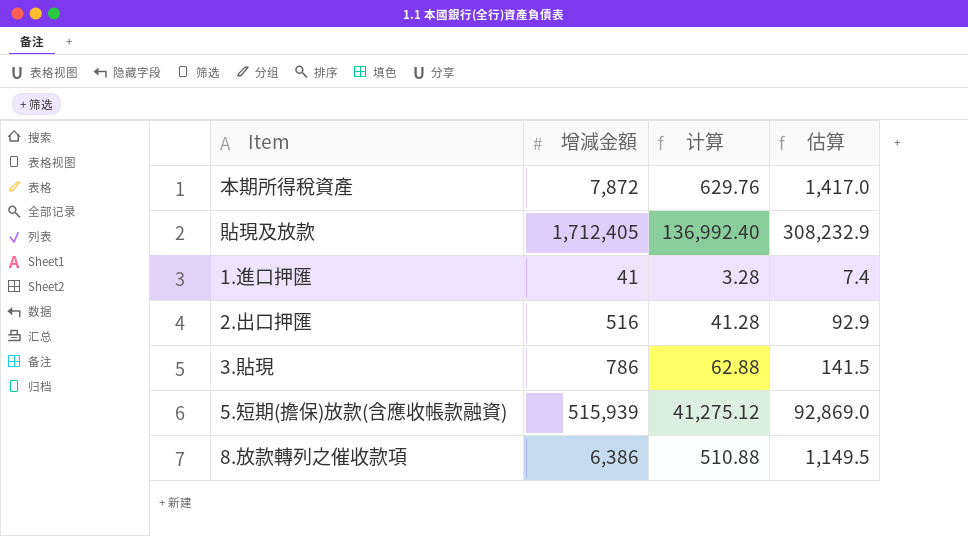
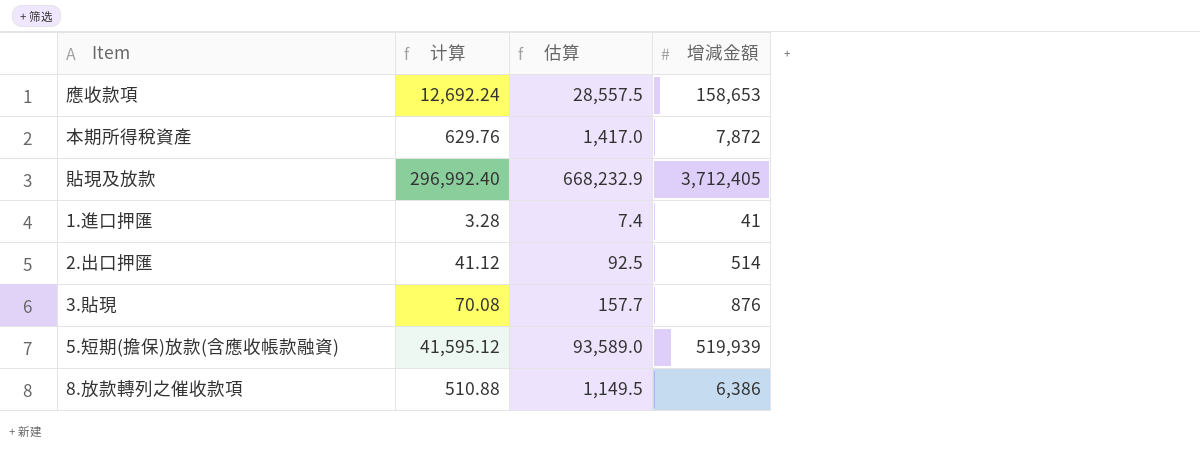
column 增減金額 | position: 2 -> 4
row 應收款項: none -> 12,692.24 | 28,557.5 | 158,653
貼現及放款 | 计算: 136,992.40 -> 296,992.40
貼現及放款 | 估算: 308,232.9 -> 668,232.9
貼現及放款 | 增減金額: 1,712,405 -> 3,712,405
2.出口押匯 | 计算: 41.28 -> 41.12
2.出口押匯 | 估算: 92.9 -> 92.5
2.出口押匯 | 增減金額: 516 -> 514
3.貼現 | 计算: 62.88 -> 70.08
3.貼現 | 估算: 141.5 -> 157.7
3.貼現 | 增減金額: 786 -> 876
5.短期(擔保)放款(含應收帳款融資) | 计算: 41,275.12 -> 41,595.12
5.短期(擔保)放款(含應收帳款融資) | 估算: 92,869.0 -> 93,589.0
5.短期(擔保)放款(含應收帳款融資) | 增減金額: 515,939 -> 519,939

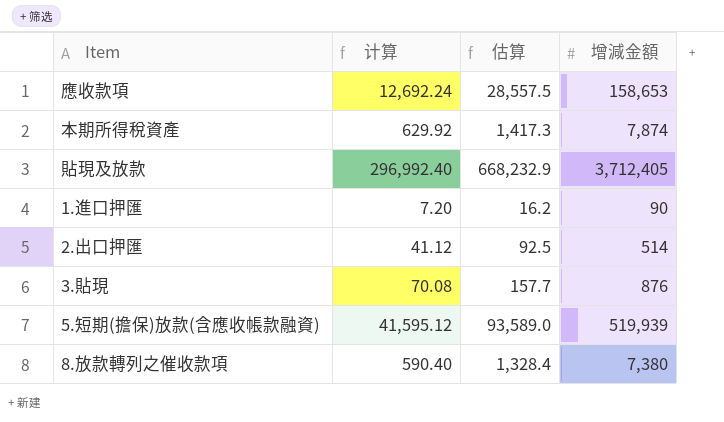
本期所得稅資產 | 计算: 629.76 -> 629.92
本期所得稅資產 | 估算: 1,417.0 -> 1,417.3
本期所得稅資產 | 增減金額: 7,872 -> 7,874
1.進口押匯 | 计算: 3.28 -> 7.20
1.進口押匯 | 估算: 7.4 -> 16.2
1.進口押匯 | 增減金額: 41 -> 90
8.放款轉列之催收款項 | 计算: 510.88 -> 590.40
8.放款轉列之催收款項 | 估算: 1,149.5 -> 1,328.4
8.放款轉列之催收款項 | 增減金額: 6,386 -> 7,380

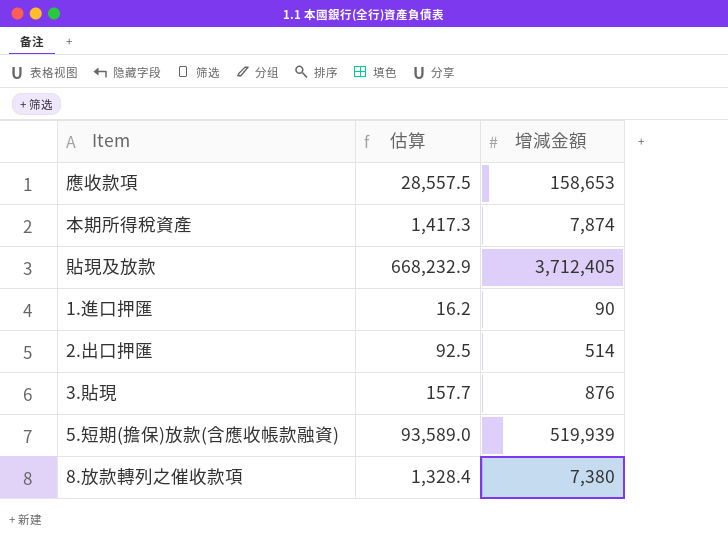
column 计算 | formula: [增減金額] * 0.08 -> none

